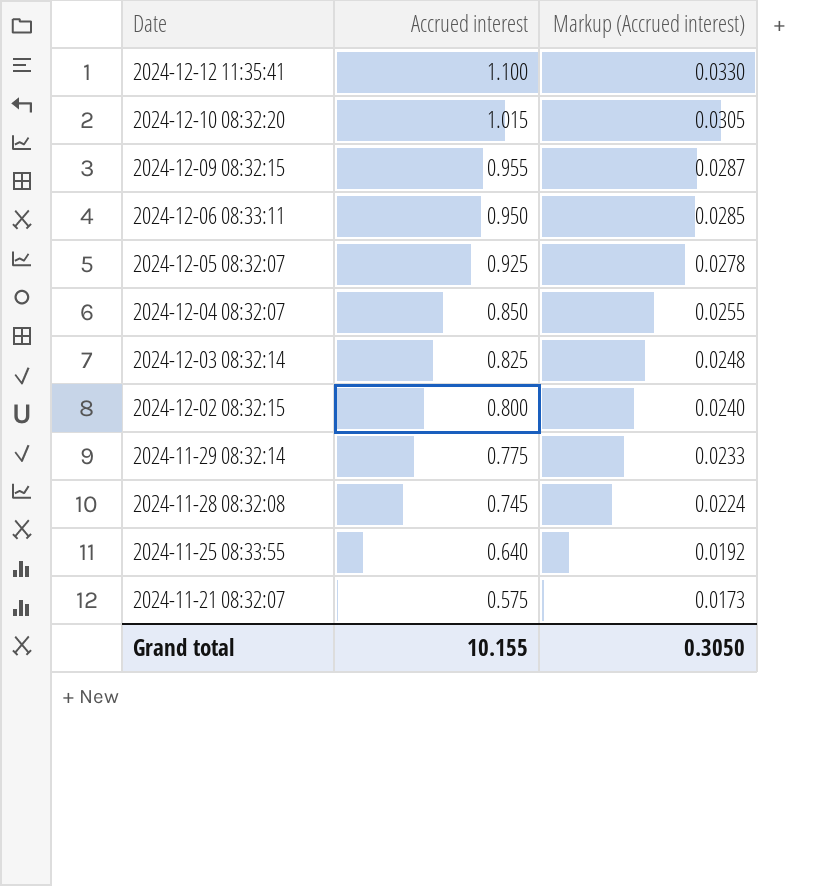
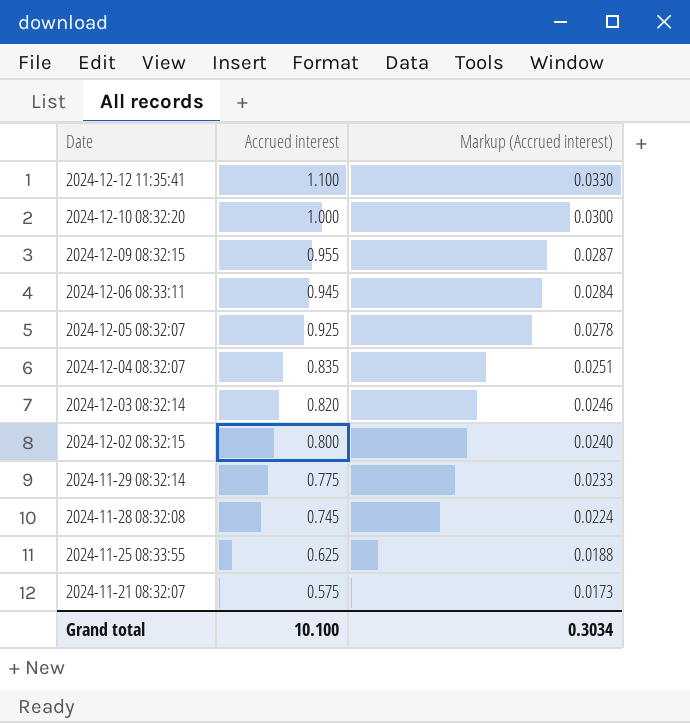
2024-12-10 08:32:20 | Accrued interest: 1.015 -> 1.000
2024-12-10 08:32:20 | Markup (Accrued interest): 0.0305 -> 0.0300
2024-12-06 08:33:11 | Accrued interest: 0.950 -> 0.945
2024-12-06 08:33:11 | Markup (Accrued interest): 0.0285 -> 0.0284
2024-12-04 08:32:07 | Accrued interest: 0.850 -> 0.835
2024-12-04 08:32:07 | Markup (Accrued interest): 0.0255 -> 0.0251
2024-12-03 08:32:14 | Accrued interest: 0.825 -> 0.820
2024-12-03 08:32:14 | Markup (Accrued interest): 0.0248 -> 0.0246
2024-11-25 08:33:55 | Accrued interest: 0.640 -> 0.625
2024-11-25 08:33:55 | Markup (Accrued interest): 0.0192 -> 0.0188
Grand total | Accrued interest: 10.155 -> 10.100
Grand total | Markup (Accrued interest): 0.3050 -> 0.3034

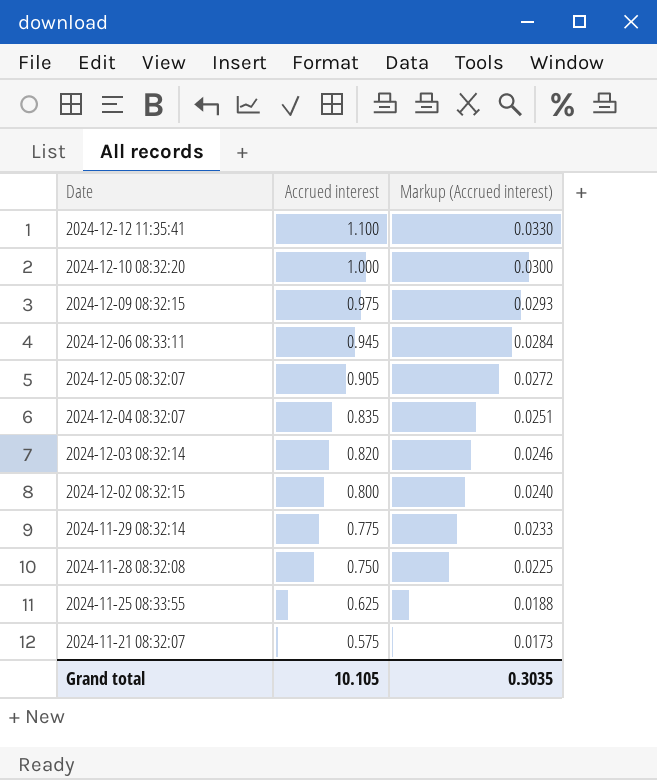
2024-12-09 08:32:15 | Accrued interest: 0.955 -> 0.975
2024-12-09 08:32:15 | Markup (Accrued interest): 0.0287 -> 0.0293
2024-12-05 08:32:07 | Accrued interest: 0.925 -> 0.905
2024-12-05 08:32:07 | Markup (Accrued interest): 0.0278 -> 0.0272
2024-11-28 08:32:08 | Accrued interest: 0.745 -> 0.750
2024-11-28 08:32:08 | Markup (Accrued interest): 0.0224 -> 0.0225
Grand total | Accrued interest: 10.100 -> 10.105
Grand total | Markup (Accrued interest): 0.3034 -> 0.3035

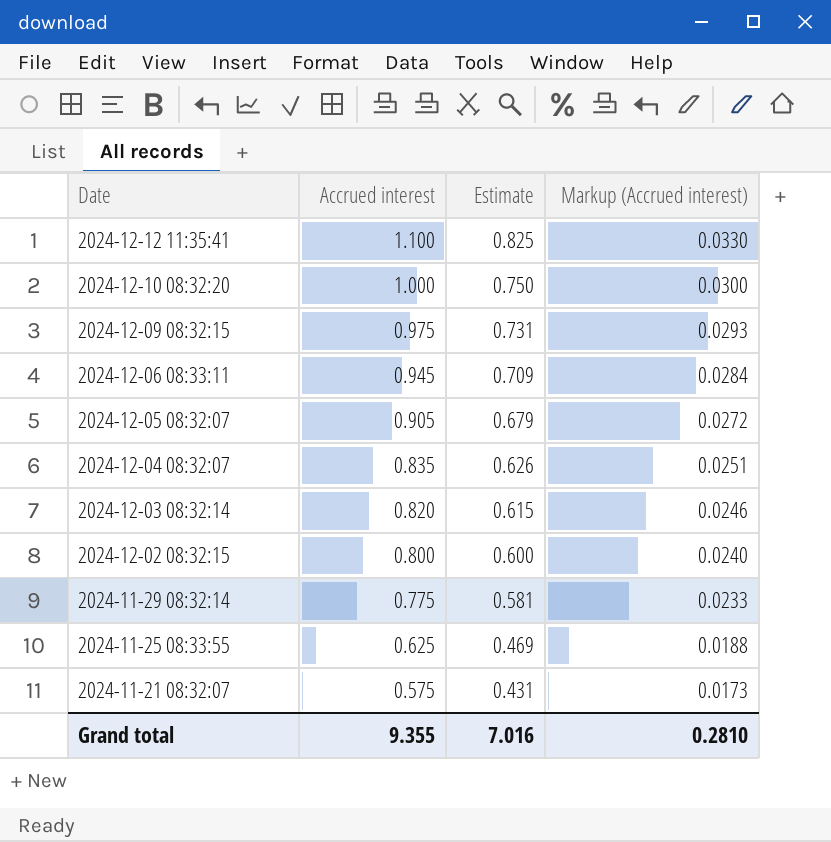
column Estimate | formula: none -> [Accrued interest] * 0.75
row 2024-11-28 08:32:08: 0.750 | 0.0225 -> none
Grand total | Accrued interest: 10.105 -> 9.355
Grand total | Markup (Accrued interest): 0.3035 -> 0.2810

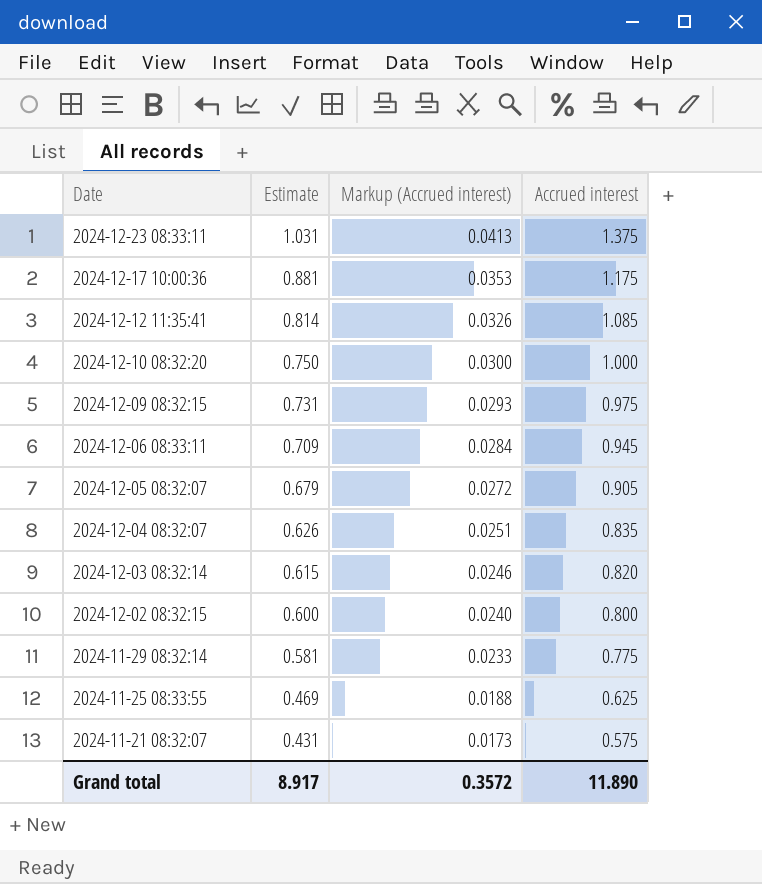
column Accrued interest | position: 2 -> 4
row 2024-12-23 08:33:11: none -> 1.031 | 0.0413 | 1.375
row 2024-12-17 10:00:36: none -> 0.881 | 0.0353 | 1.175
2024-12-12 11:35:41 | Estimate: 0.825 -> 0.814
2024-12-12 11:35:41 | Markup (Accrued interest): 0.0330 -> 0.0326
2024-12-12 11:35:41 | Accrued interest: 1.100 -> 1.085
Grand total | Estimate: 7.016 -> 8.917
Grand total | Markup (Accrued interest): 0.2810 -> 0.3572
Grand total | Accrued interest: 9.355 -> 11.890

